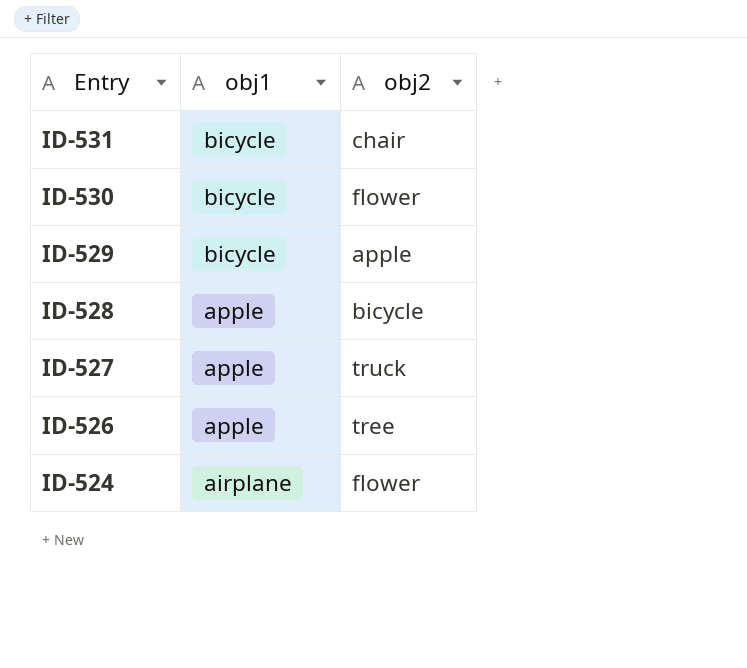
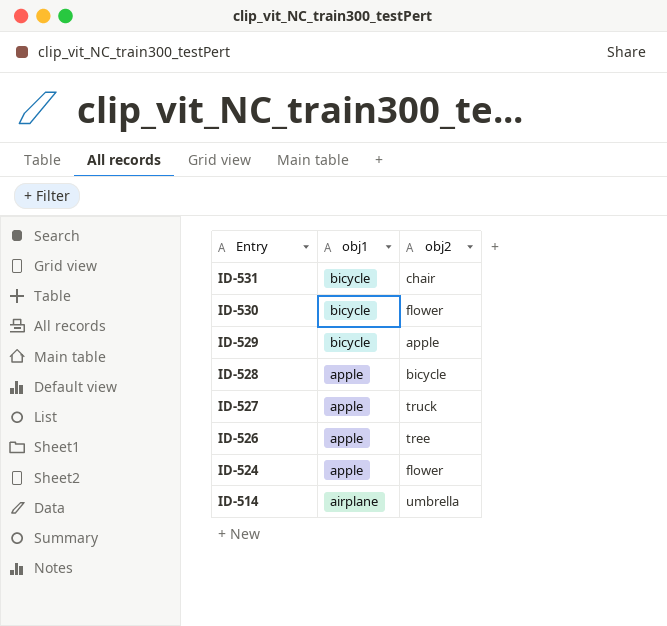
ID-524 | obj1: airplane -> apple
row ID-514: none -> airplane | umbrella

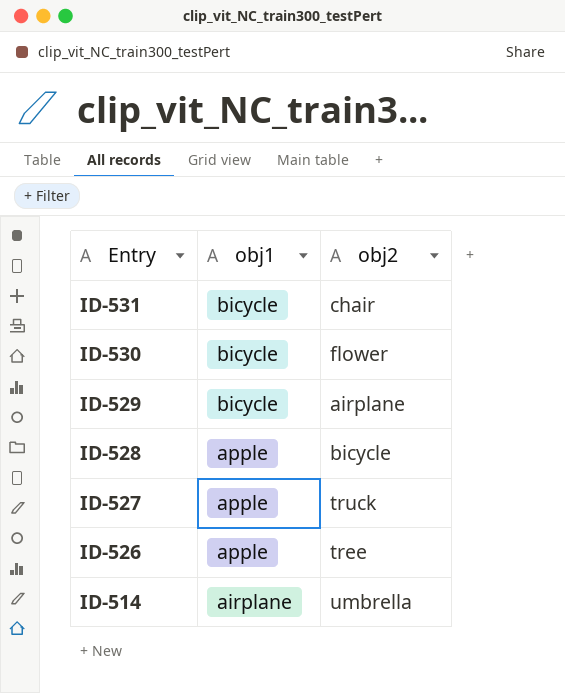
row ID-524: apple | flower -> none
ID-529 | obj2: apple -> airplane

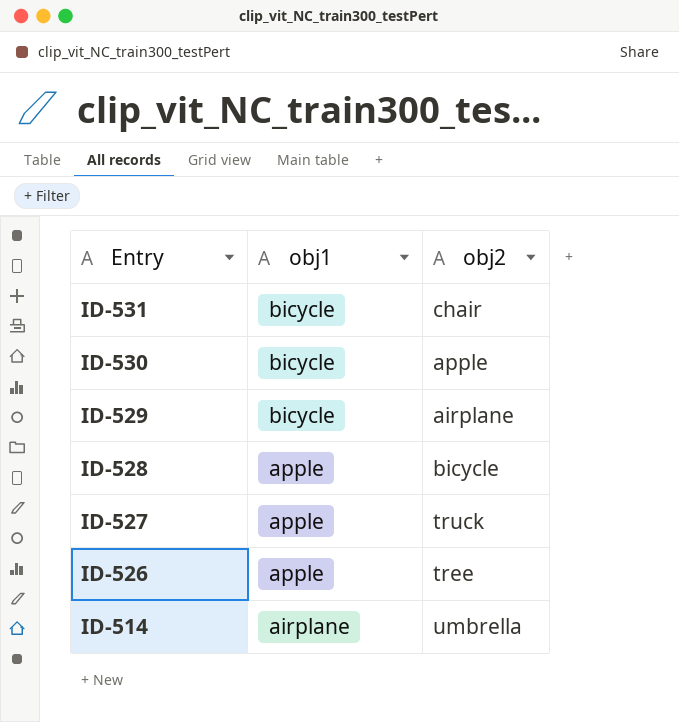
ID-530 | obj2: flower -> apple

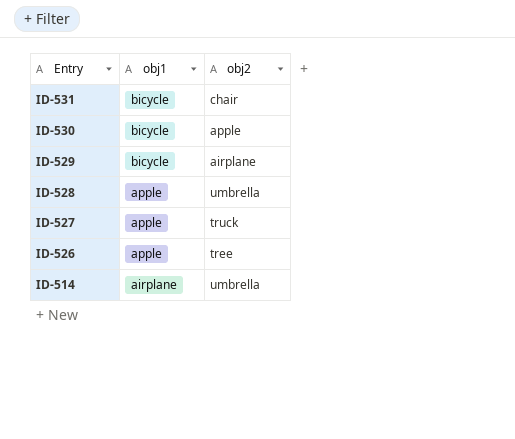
ID-528 | obj2: bicycle -> umbrella

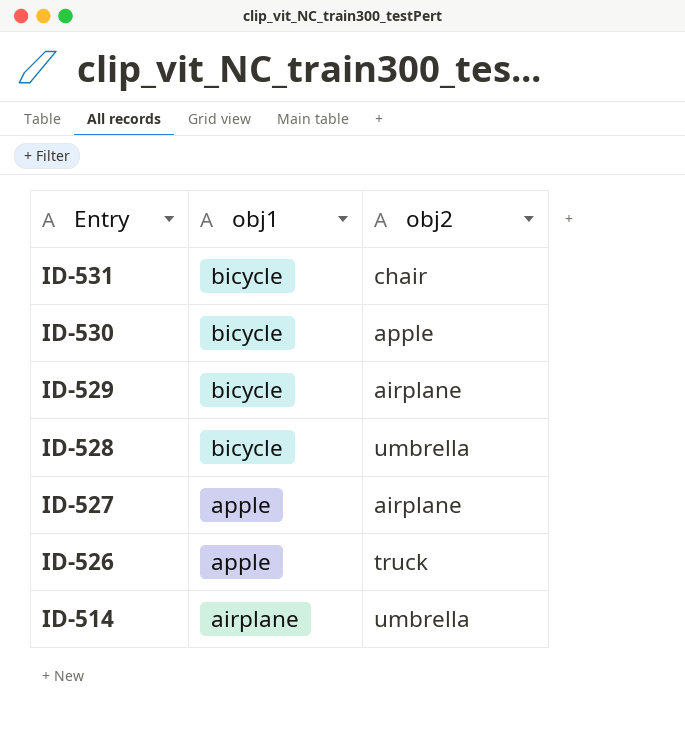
ID-528 | obj1: apple -> bicycle
ID-527 | obj2: truck -> airplane
ID-526 | obj2: tree -> truck

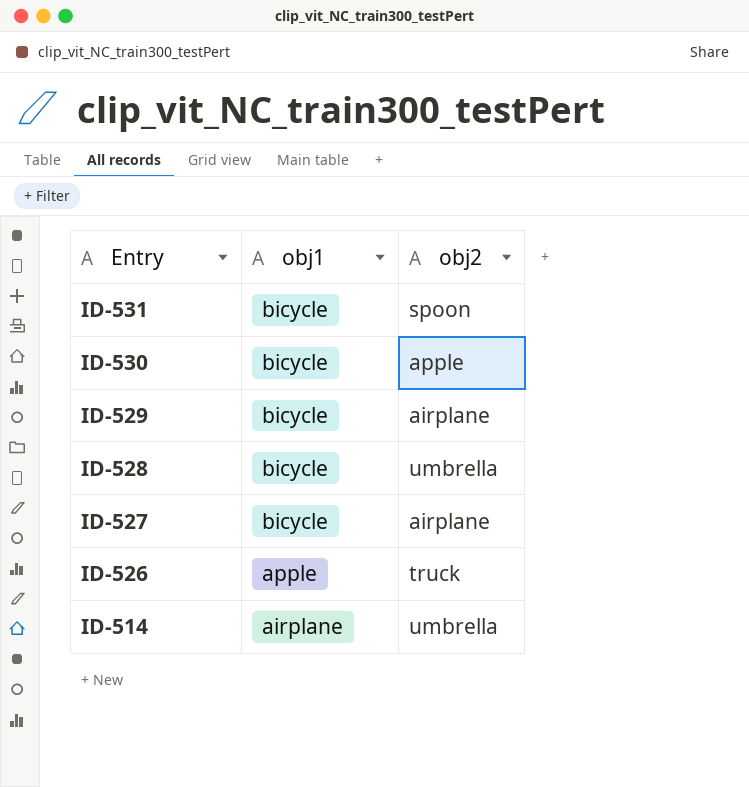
ID-531 | obj2: chair -> spoon
ID-527 | obj1: apple -> bicycle

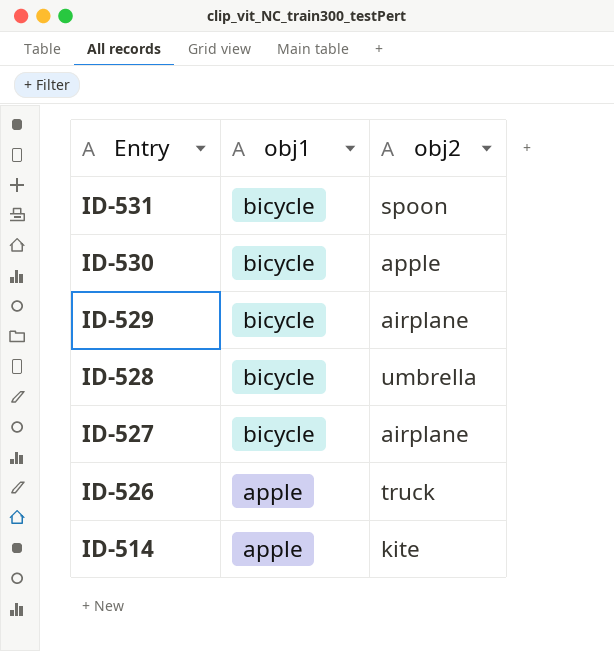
ID-514 | obj1: airplane -> apple
ID-514 | obj2: umbrella -> kite

